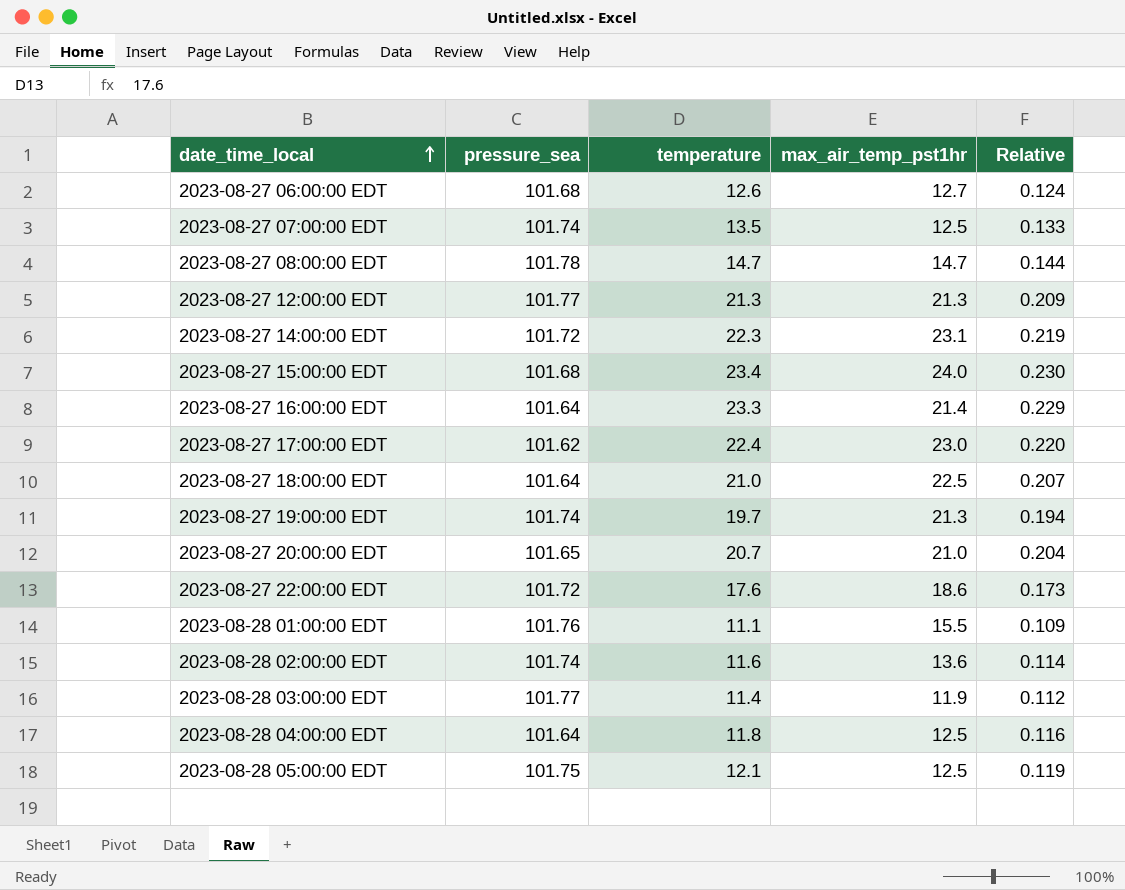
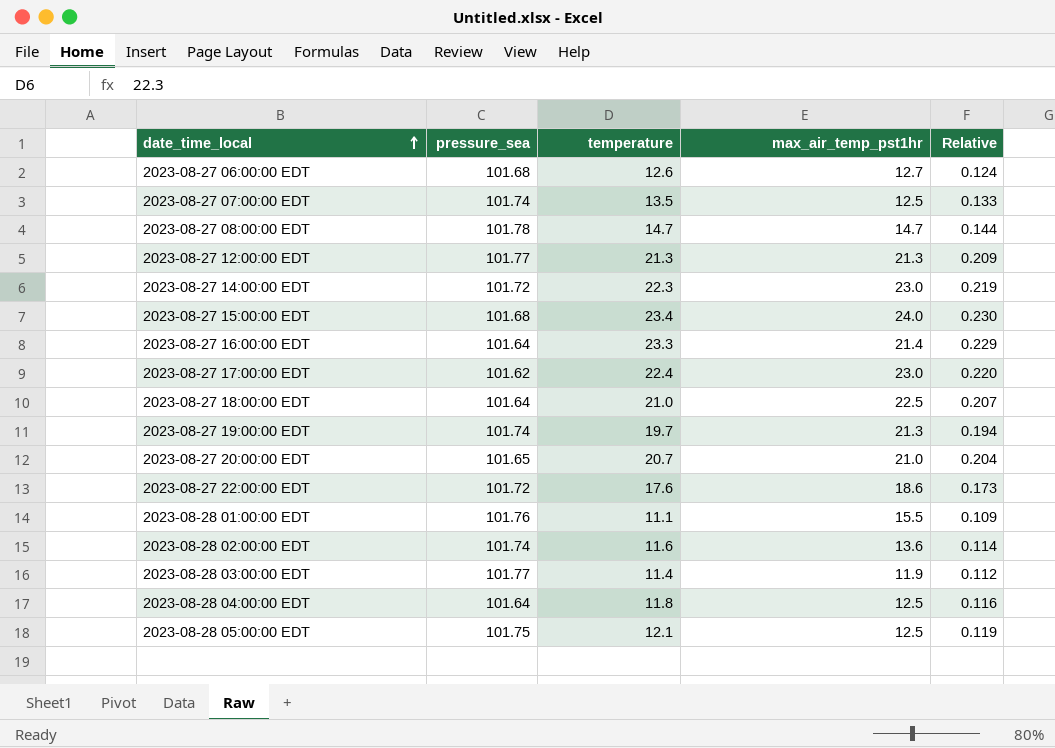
2023-08-27 14:00:00 EDT | max_air_temp_pst1hr: 23.1 -> 23.0

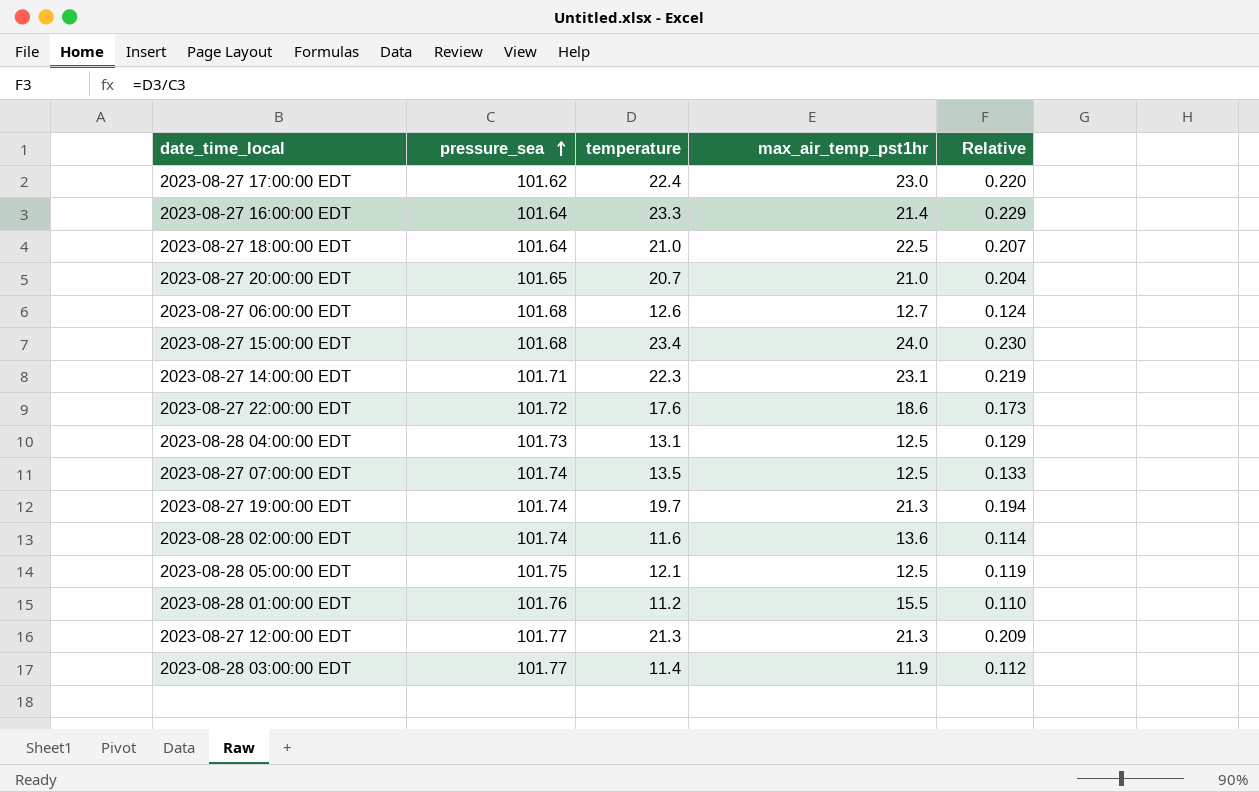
row order: date_time_local ascending -> pressure_sea ascending
row 2023-08-27 08:00:00 EDT: 101.78 | 14.7 | 14.7 | 0.144 -> none
2023-08-27 14:00:00 EDT | pressure_sea: 101.72 -> 101.71
2023-08-27 14:00:00 EDT | max_air_temp_pst1hr: 23.0 -> 23.1
2023-08-28 04:00:00 EDT | pressure_sea: 101.64 -> 101.73
2023-08-28 04:00:00 EDT | temperature: 11.8 -> 13.1
2023-08-28 04:00:00 EDT | Relative: 0.116 -> 0.129
2023-08-28 01:00:00 EDT | temperature: 11.1 -> 11.2
2023-08-28 01:00:00 EDT | Relative: 0.109 -> 0.110

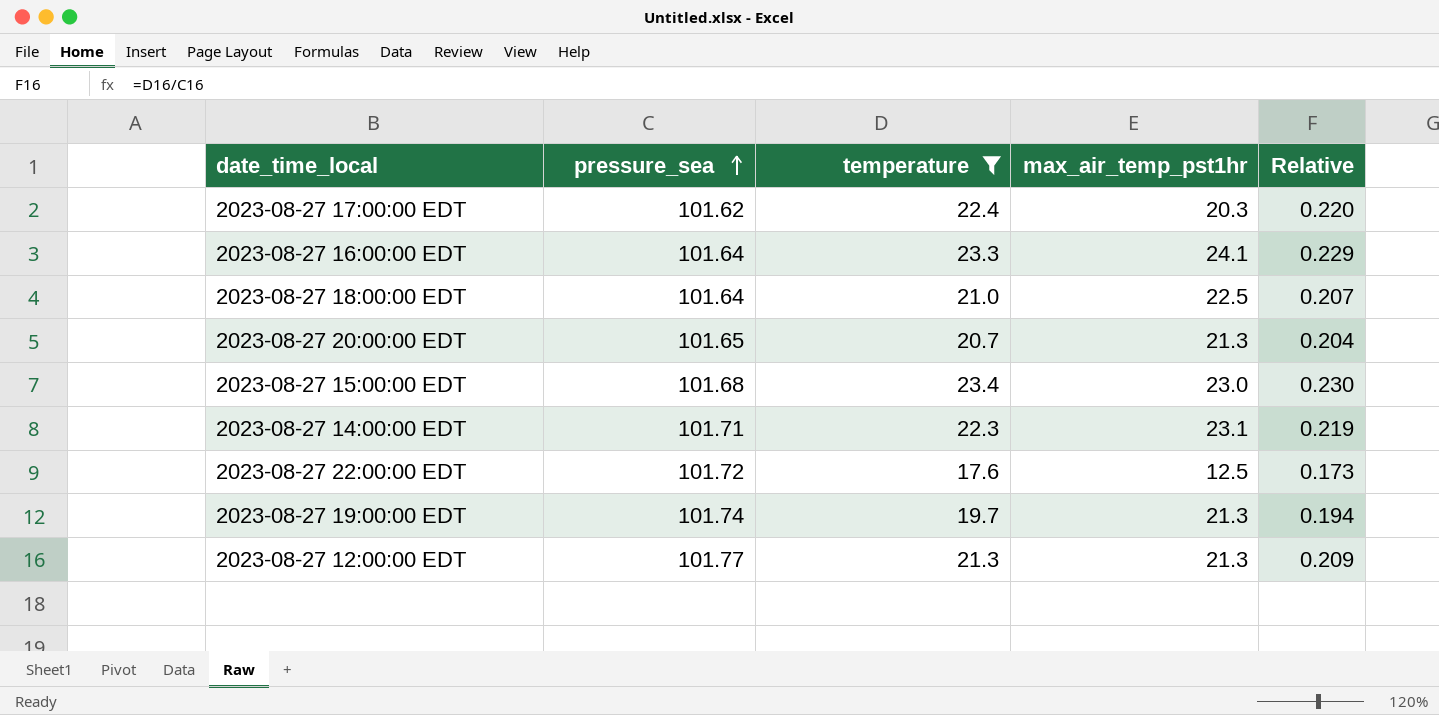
filter: none -> temperature >= 17.6
2023-08-27 17:00:00 EDT | max_air_temp_pst1hr: 23.0 -> 20.3
2023-08-27 16:00:00 EDT | max_air_temp_pst1hr: 21.4 -> 24.1
2023-08-27 20:00:00 EDT | max_air_temp_pst1hr: 21.0 -> 21.3
2023-08-27 15:00:00 EDT | max_air_temp_pst1hr: 24.0 -> 23.0
2023-08-27 22:00:00 EDT | max_air_temp_pst1hr: 18.6 -> 12.5

